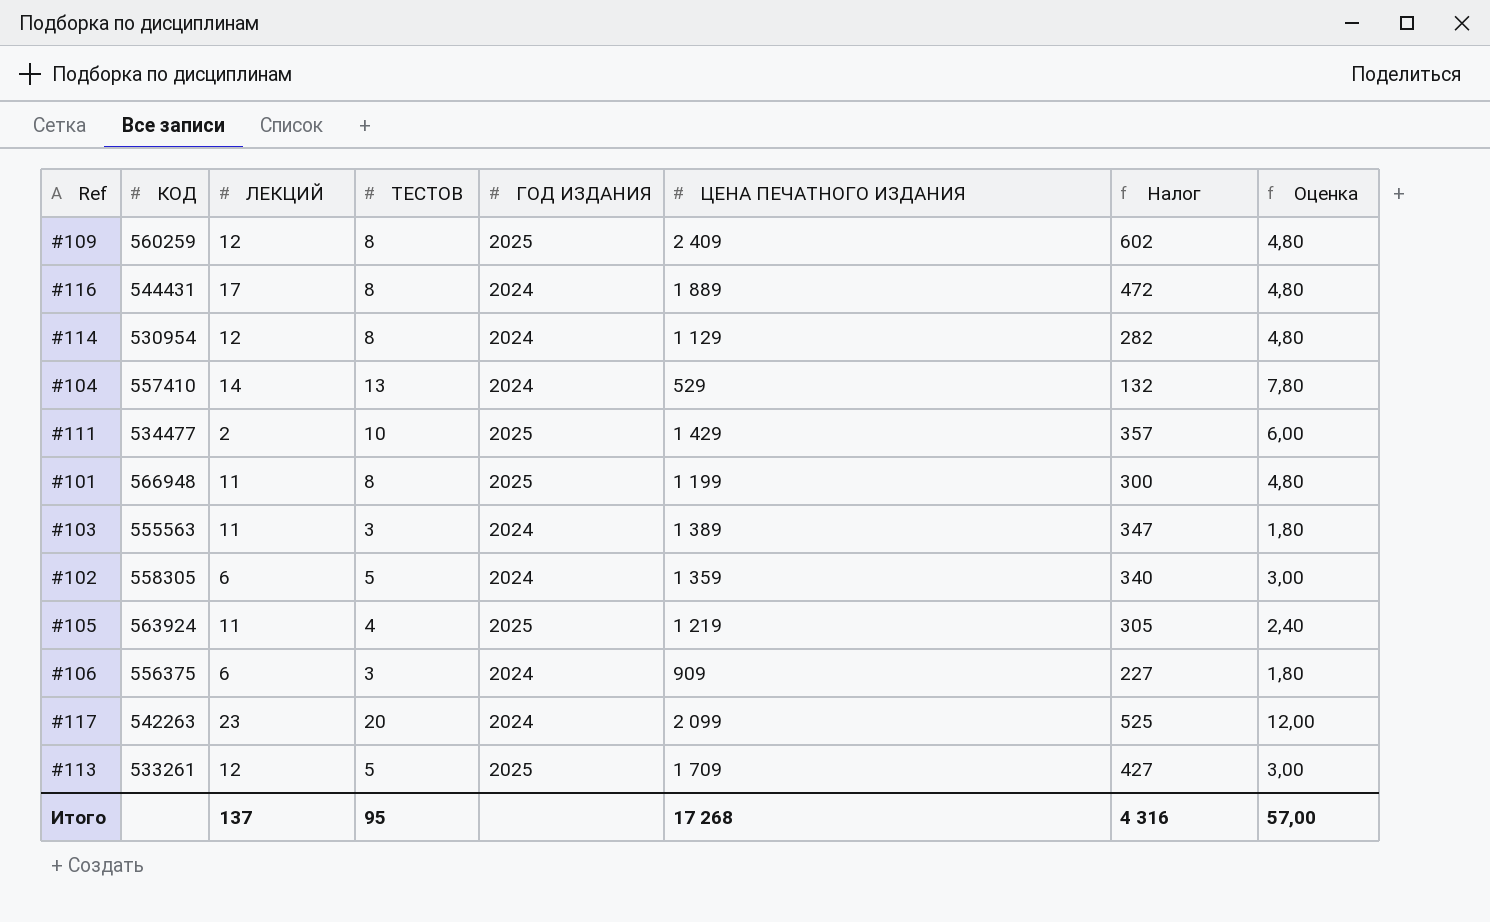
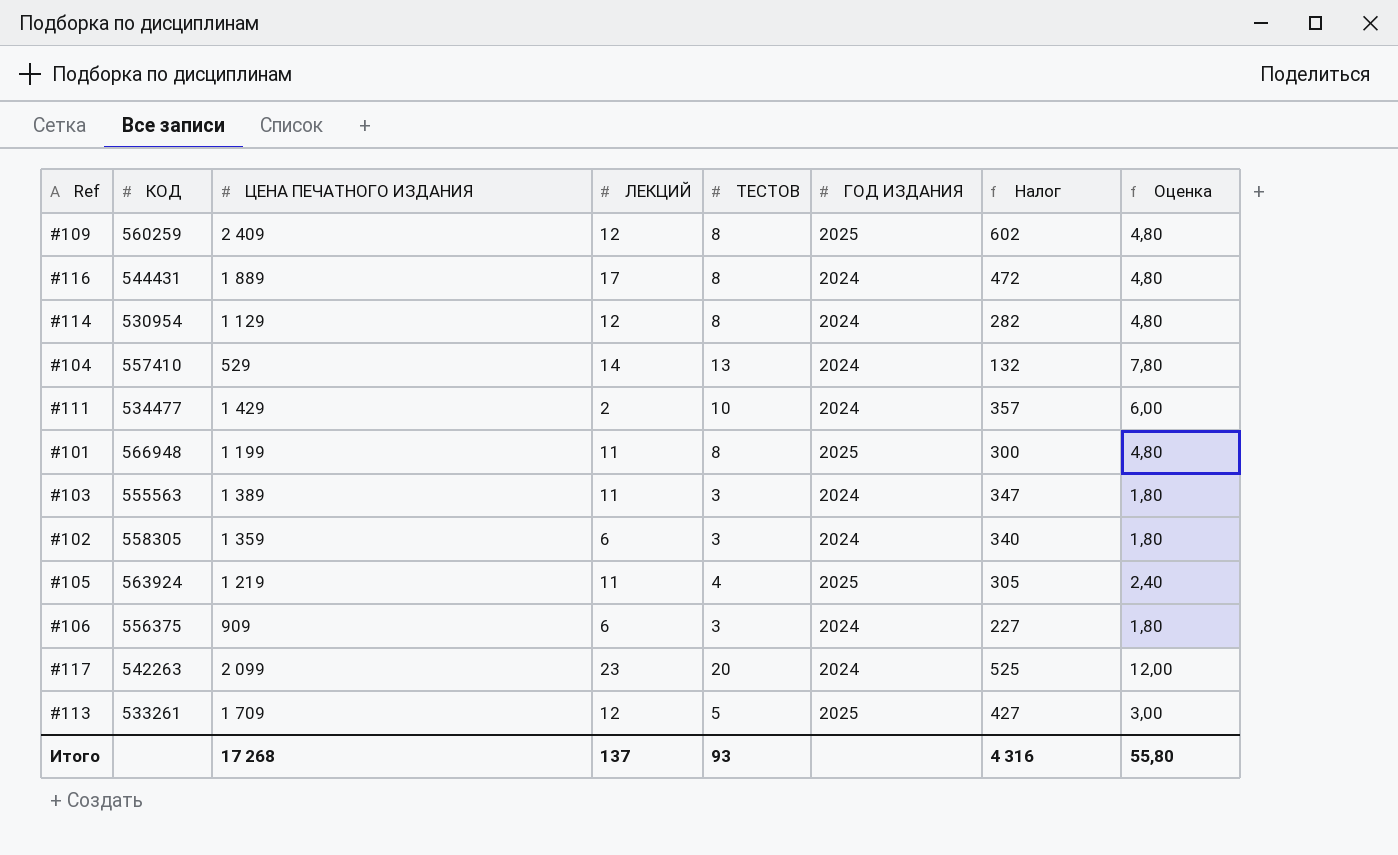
column ЦЕНА ПЕЧАТНОГО ИЗДАНИЯ | position: 6 -> 3
#111 | ГОД ИЗДАНИЯ: 2025 -> 2024
#102 | ТЕСТОВ: 5 -> 3
#102 | Оценка: 3,00 -> 1,80
Итого | ТЕСТОВ: 95 -> 93
Итого | Оценка: 57,00 -> 55,80

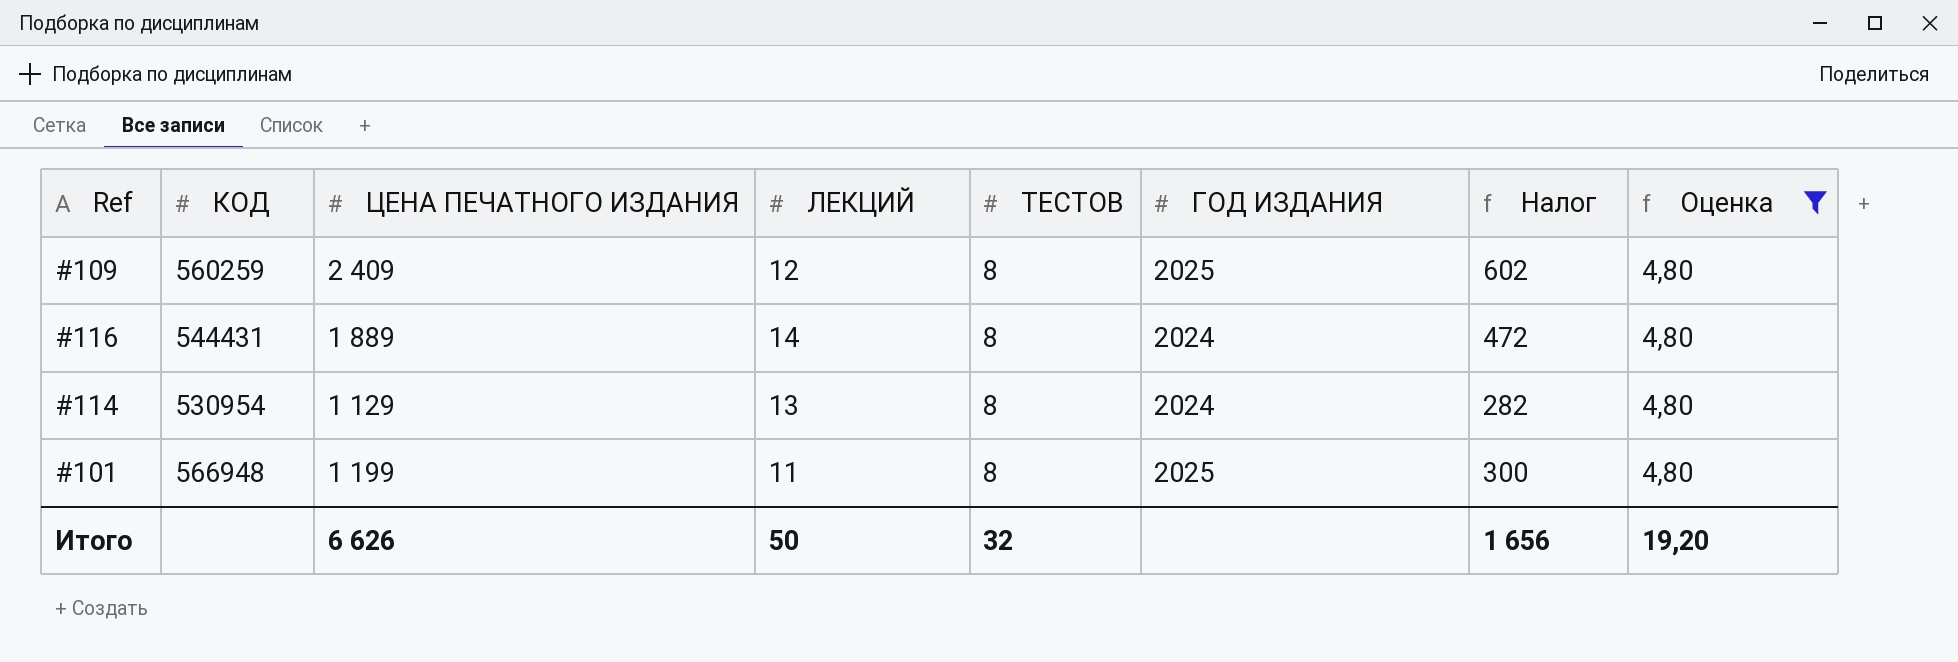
filter: none -> Оценка = 4,80
#116 | ЛЕКЦИЙ: 17 -> 14
#114 | ЛЕКЦИЙ: 12 -> 13
Итого | ЦЕНА ПЕЧАТНОГО ИЗДАНИЯ: 17 268 -> 6 626
Итого | ЛЕКЦИЙ: 137 -> 50
Итого | ТЕСТОВ: 93 -> 32
Итого | Налог: 4 316 -> 1 656
Итого | Оценка: 55,80 -> 19,20

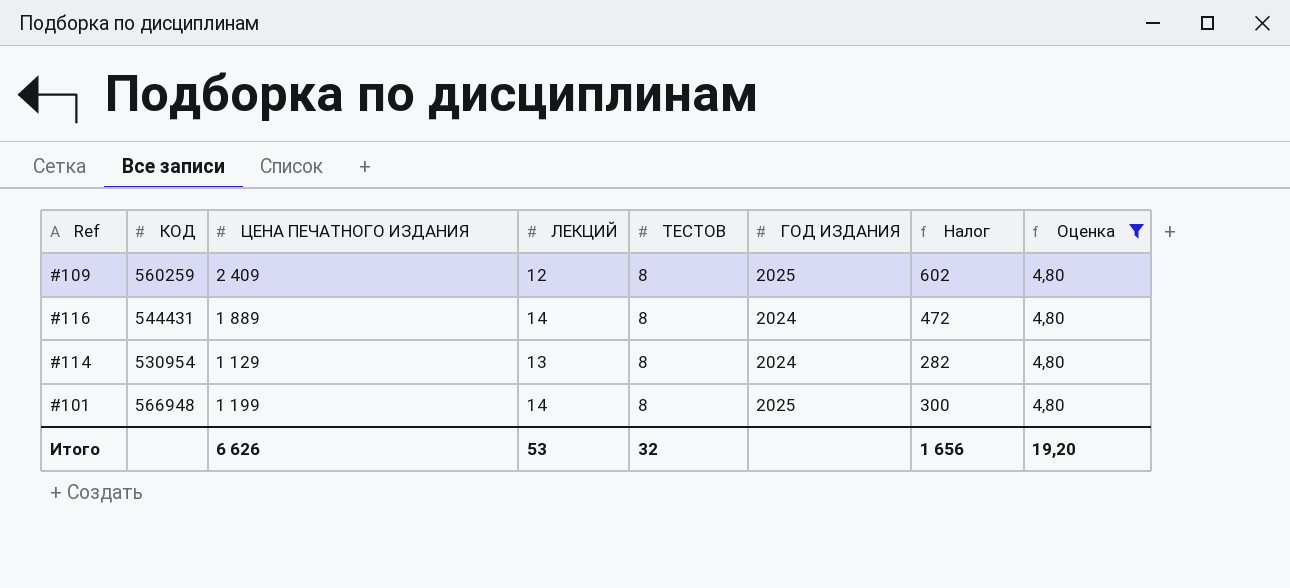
#101 | ЛЕКЦИЙ: 11 -> 14
Итого | ЛЕКЦИЙ: 50 -> 53

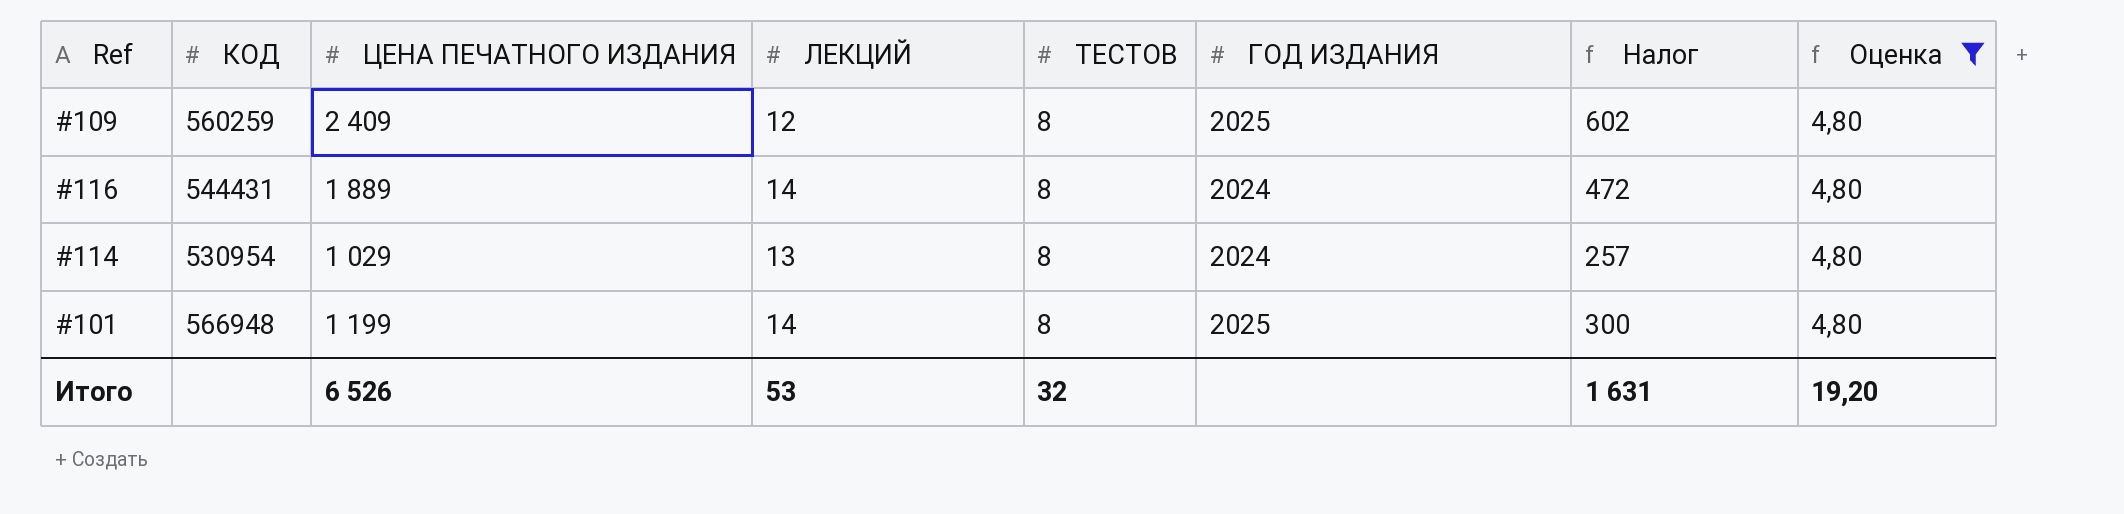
#114 | ЦЕНА ПЕЧАТНОГО ИЗДАНИЯ: 1 129 -> 1 029
#114 | Налог: 282 -> 257
Итого | ЦЕНА ПЕЧАТНОГО ИЗДАНИЯ: 6 626 -> 6 526
Итого | Налог: 1 656 -> 1 631

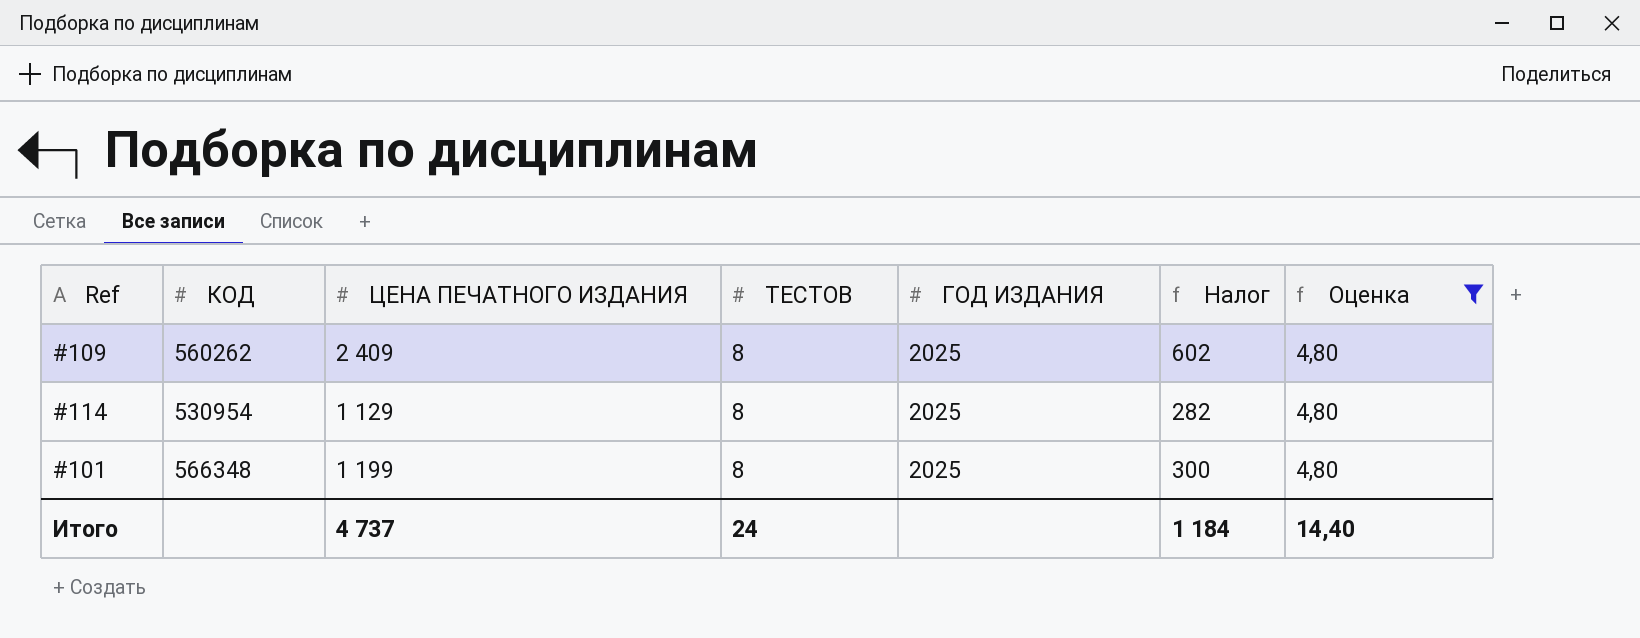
column ЛЕКЦИЙ | position: 4 -> none
row #116: 544431 | 1 889 | 14 | 8 | 2024 | 472 | 4,80 -> none
#109 | КОД: 560259 -> 560262
#114 | ЦЕНА ПЕЧАТНОГО ИЗДАНИЯ: 1 029 -> 1 129
#114 | ГОД ИЗДАНИЯ: 2024 -> 2025
#114 | Налог: 257 -> 282
#101 | КОД: 566948 -> 566348
Итого | ЦЕНА ПЕЧАТНОГО ИЗДАНИЯ: 6 526 -> 4 737
Итого | ТЕСТОВ: 32 -> 24
Итого | Налог: 1 631 -> 1 184
Итого | Оценка: 19,20 -> 14,40

